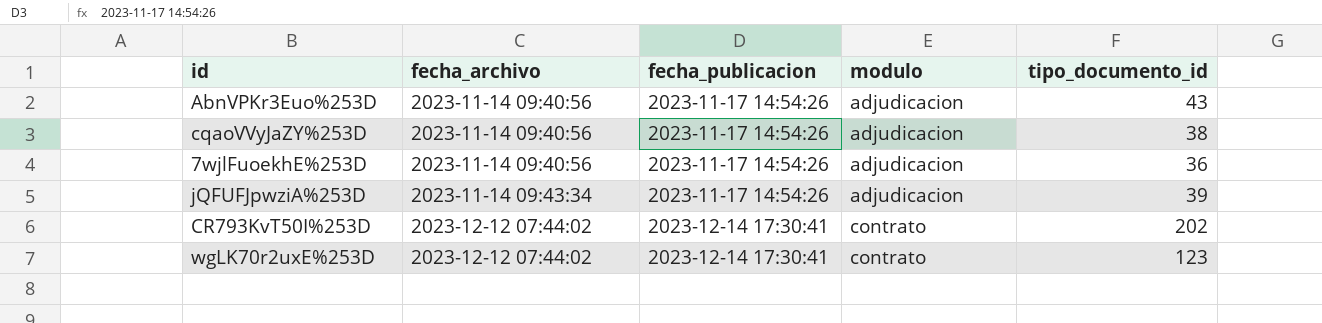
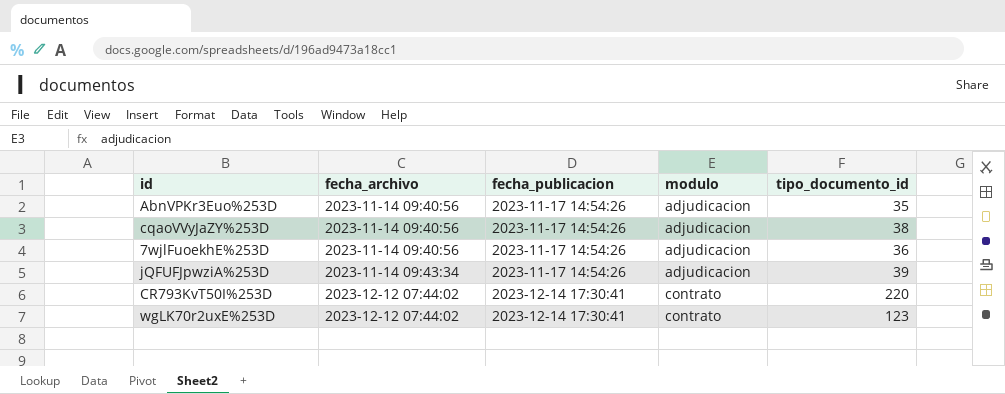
AbnVPKr3Euo%253D | tipo_documento_id: 43 -> 35
CR793KvT50I%253D | tipo_documento_id: 202 -> 220

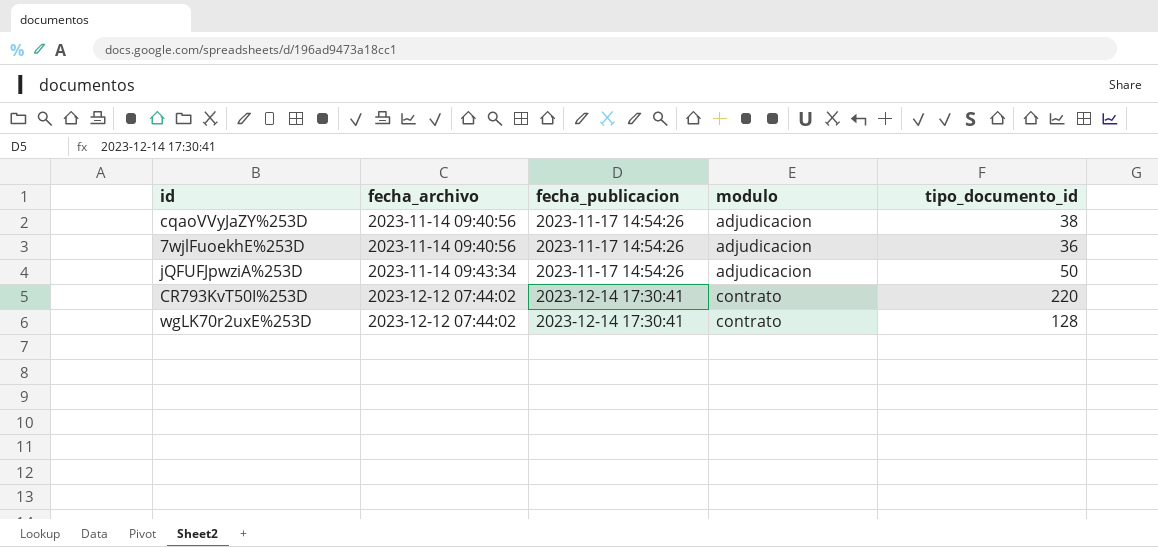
row AbnVPKr3Euo%253D: 2023-11-14 09:40:56 | 2023-11-17 14:54:26 | adjudicacion | 35 -> none
jQFUFJpwziA%253D | tipo_documento_id: 39 -> 50
wgLK70r2uxE%253D | tipo_documento_id: 123 -> 128

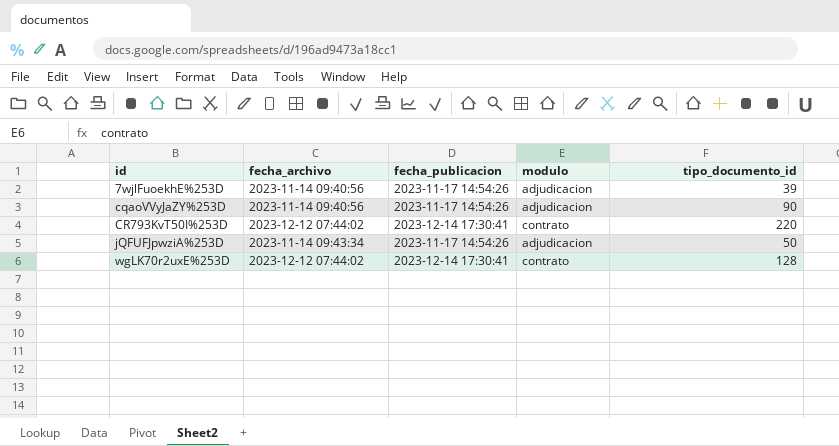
row order: fecha_archivo ascending -> id ascending
7wjlFuoekhE%253D | tipo_documento_id: 36 -> 39
cqaoVVyJaZY%253D | tipo_documento_id: 38 -> 90

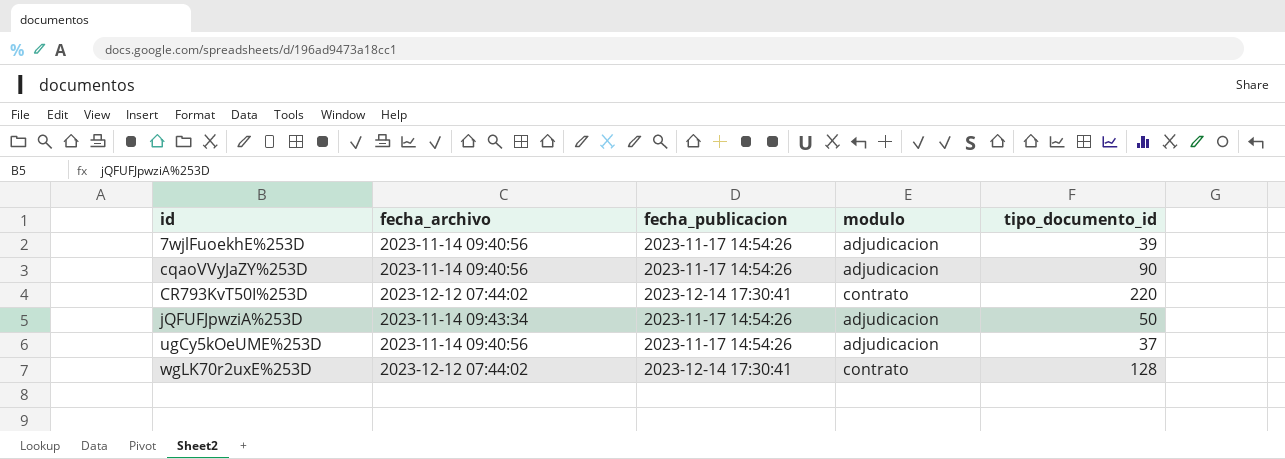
row ugCy5kOeUME%253D: none -> 2023-11-14 09:40:56 | 2023-11-17 14:54:26 | adjudicacion | 37

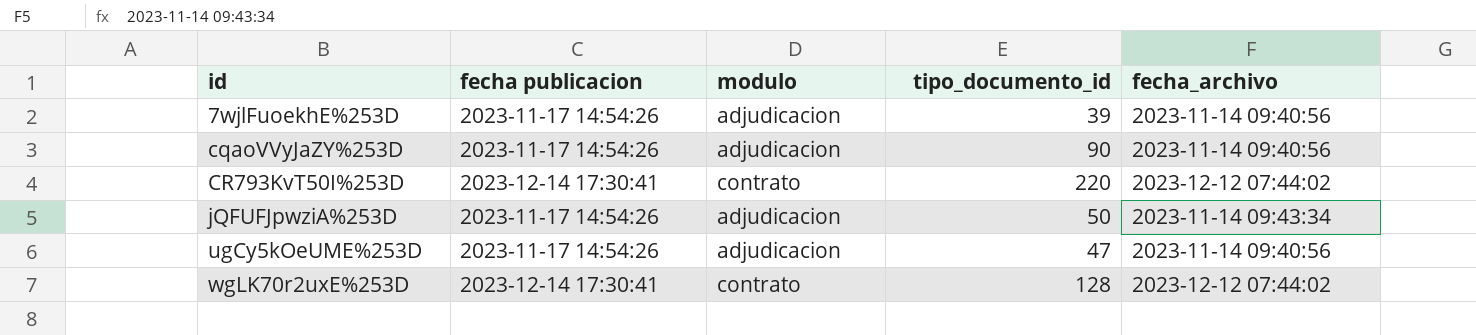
column name: fecha_publicacion -> fecha publicacion
column fecha_archivo | position: 2 -> 5
ugCy5kOeUME%253D | tipo_documento_id: 37 -> 47

